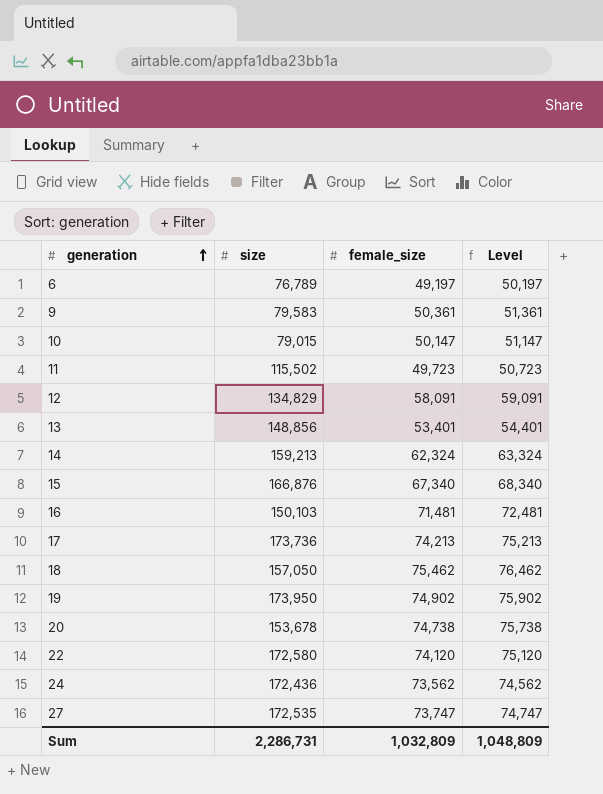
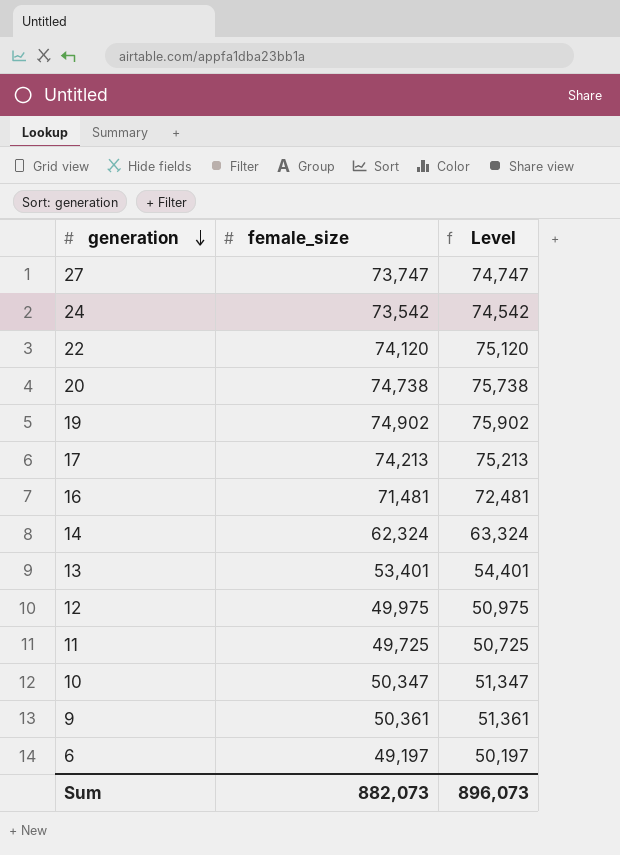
row order: generation ascending -> generation descending
column size | position: 2 -> none
row 15: 166,876 | 67,340 | 68,340 -> none
row 18: 157,050 | 75,462 | 76,462 -> none
24 | female_size: 73,562 -> 73,542
24 | Level: 74,562 -> 74,542
12 | female_size: 58,091 -> 49,975
12 | Level: 59,091 -> 50,975
11 | female_size: 49,723 -> 49,725
11 | Level: 50,723 -> 50,725
10 | female_size: 50,147 -> 50,347
10 | Level: 51,147 -> 51,347
Sum | female_size: 1,032,809 -> 882,073
Sum | Level: 1,048,809 -> 896,073

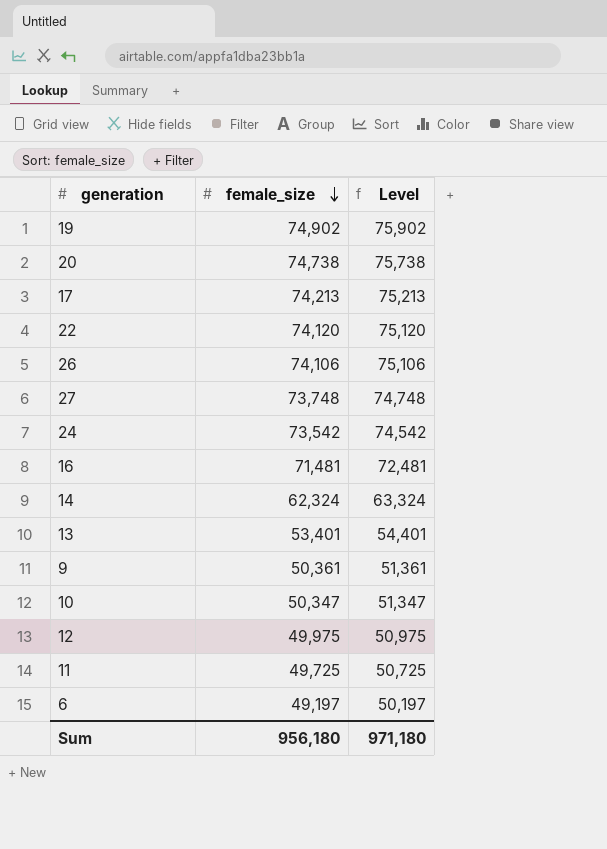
row order: generation descending -> female_size descending
row 26: none -> 74,106 | 75,106
27 | female_size: 73,747 -> 73,748
27 | Level: 74,747 -> 74,748
Sum | female_size: 882,073 -> 956,180
Sum | Level: 896,073 -> 971,180

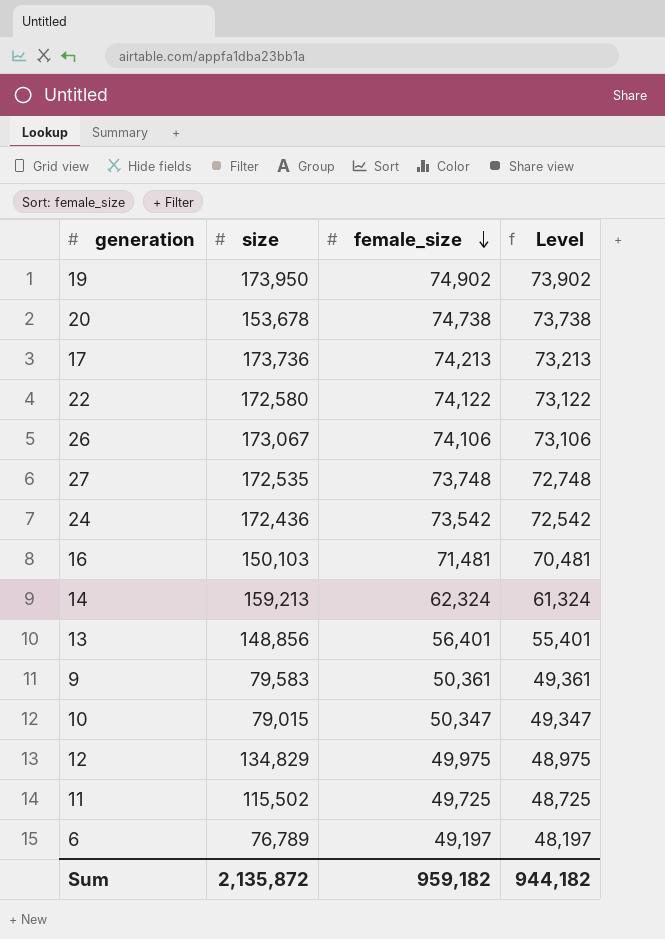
column size | position: none -> 2
column Level | formula: [female_size] + 1000 -> [female_size] - 1000
22 | female_size: 74,120 -> 74,122
13 | female_size: 53,401 -> 56,401
Sum | female_size: 956,180 -> 959,182
Sum | Level: 971,180 -> 944,182

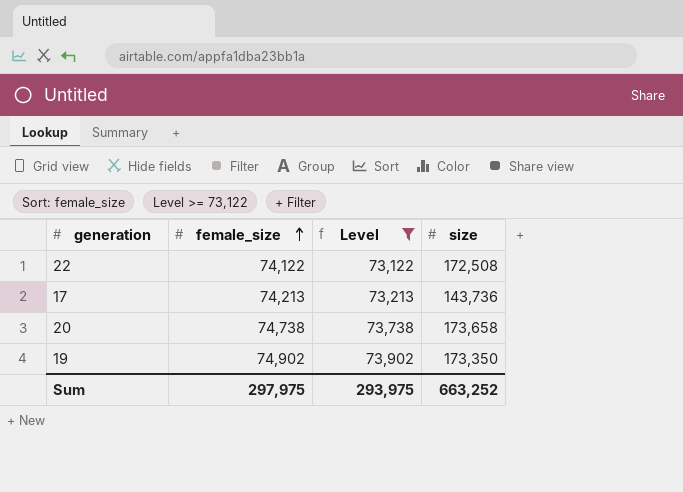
filter: none -> Level >= 73,122
row order: female_size descending -> female_size ascending
column size | position: 2 -> 4
22 | size: 172,580 -> 172,508
17 | size: 173,736 -> 143,736
20 | size: 153,678 -> 173,658
19 | size: 173,950 -> 173,350
Sum | female_size: 959,182 -> 297,975
Sum | Level: 944,182 -> 293,975
Sum | size: 2,135,872 -> 663,252

